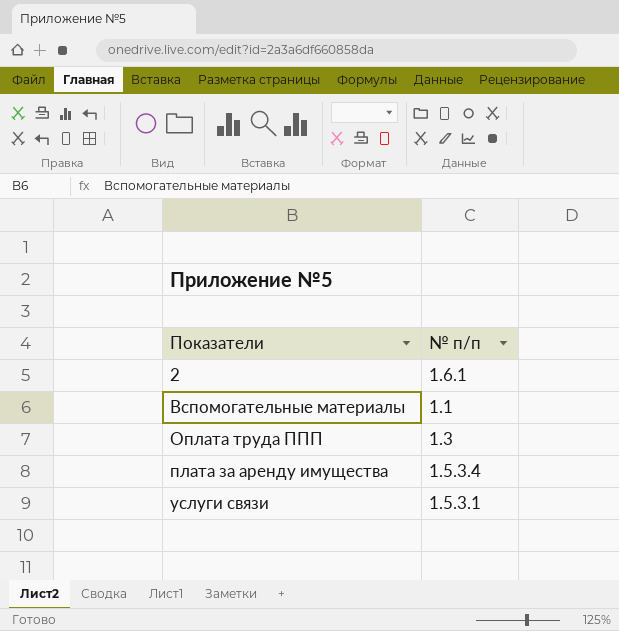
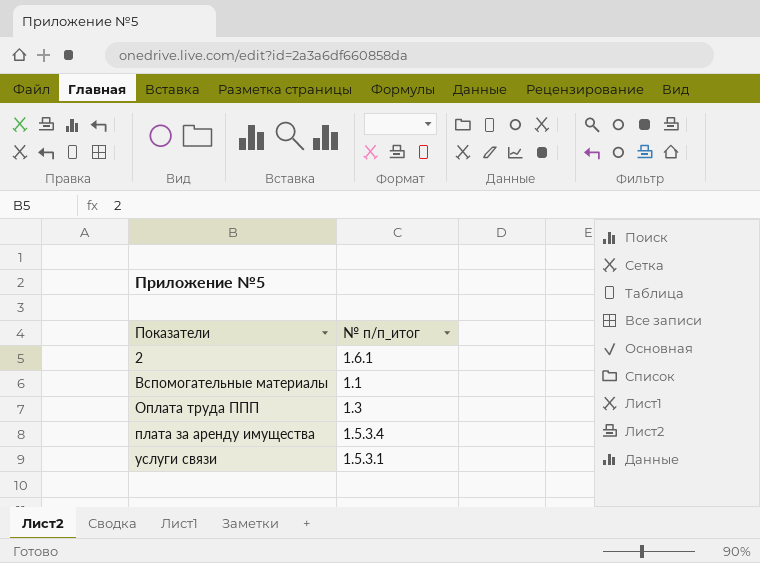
column name: № п/п -> № п/п_итог

